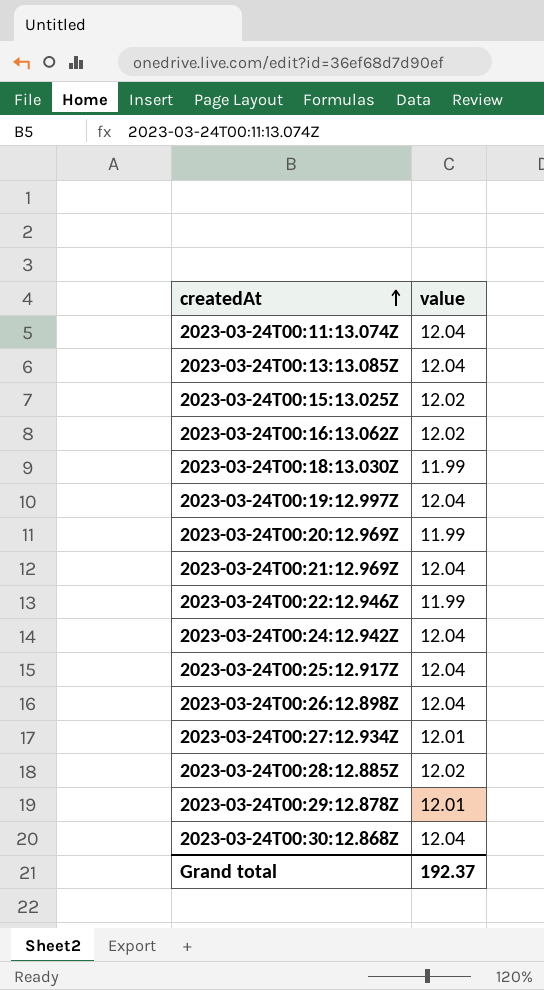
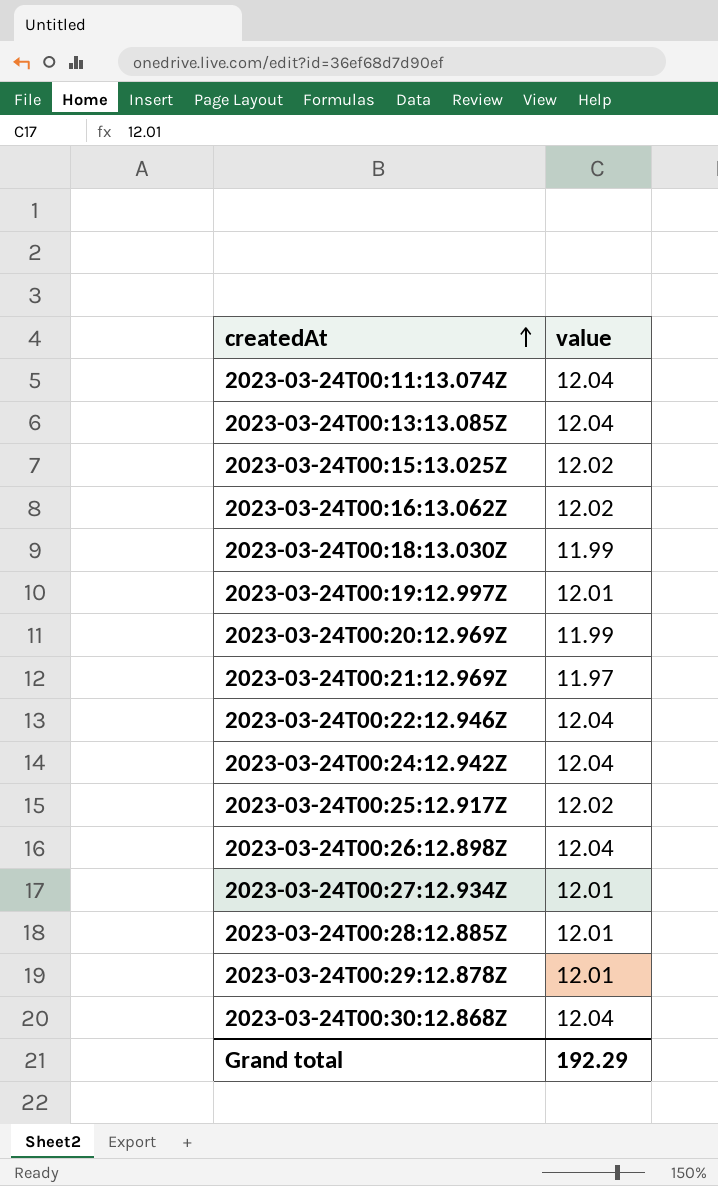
2023-03-24T00:19:12.997Z | value: 12.04 -> 12.01
2023-03-24T00:21:12.969Z | value: 12.04 -> 11.97
2023-03-24T00:22:12.946Z | value: 11.99 -> 12.04
2023-03-24T00:25:12.917Z | value: 12.04 -> 12.02
2023-03-24T00:28:12.885Z | value: 12.02 -> 12.01
Grand total | value: 192.37 -> 192.29

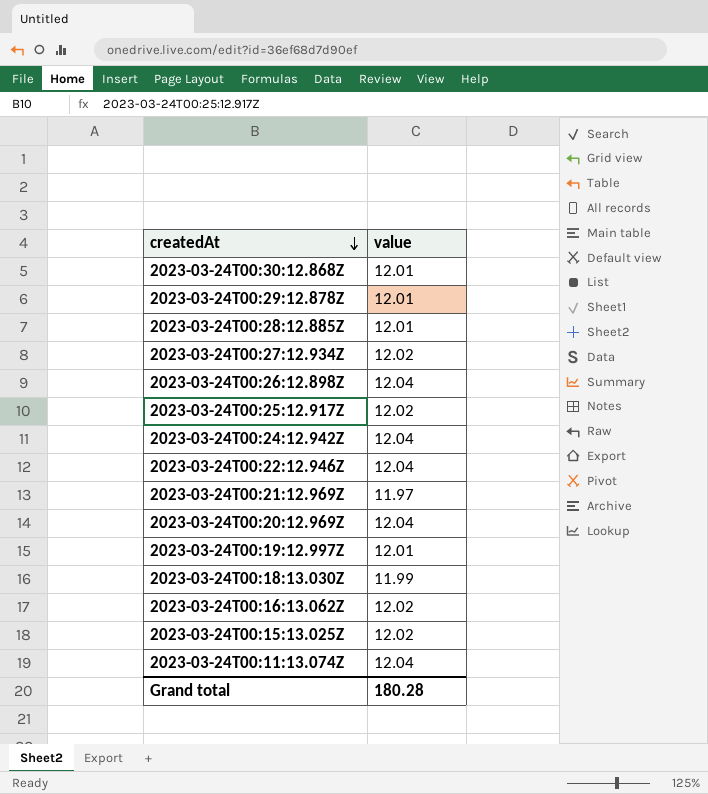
row order: createdAt ascending -> createdAt descending
row 2023-03-24T00:13:13.085Z: 12.04 -> none
2023-03-24T00:30:12.868Z | value: 12.04 -> 12.01
2023-03-24T00:27:12.934Z | value: 12.01 -> 12.02
2023-03-24T00:20:12.969Z | value: 11.99 -> 12.04
Grand total | value: 192.29 -> 180.28

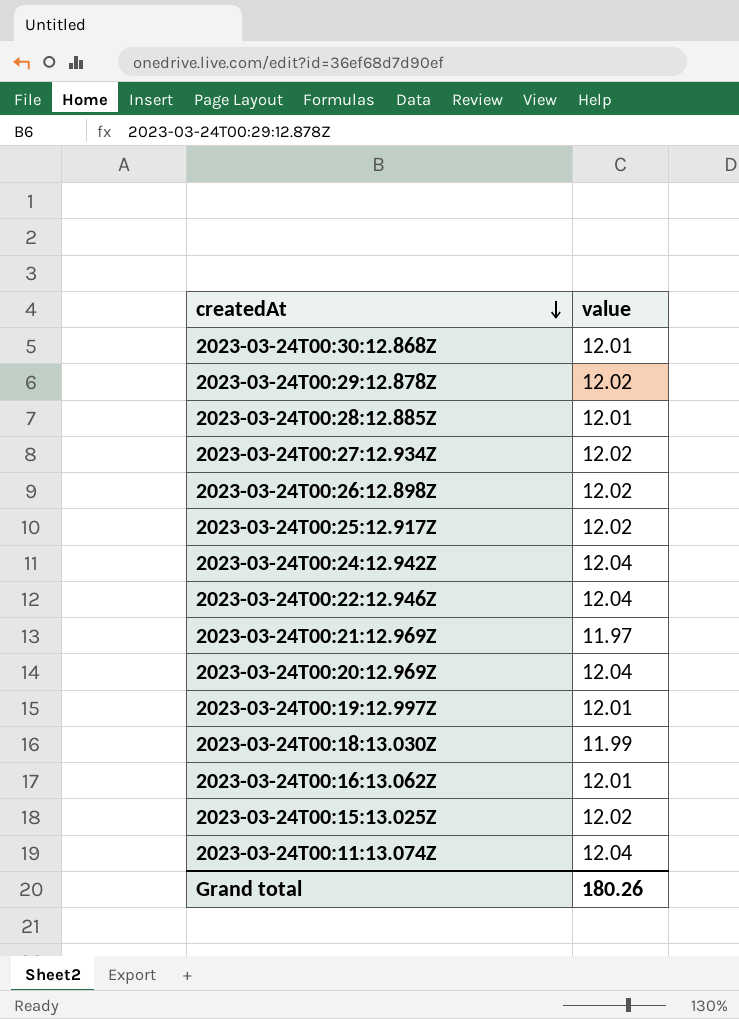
2023-03-24T00:29:12.878Z | value: 12.01 -> 12.02
2023-03-24T00:26:12.898Z | value: 12.04 -> 12.02
2023-03-24T00:16:13.062Z | value: 12.02 -> 12.01
Grand total | value: 180.28 -> 180.26

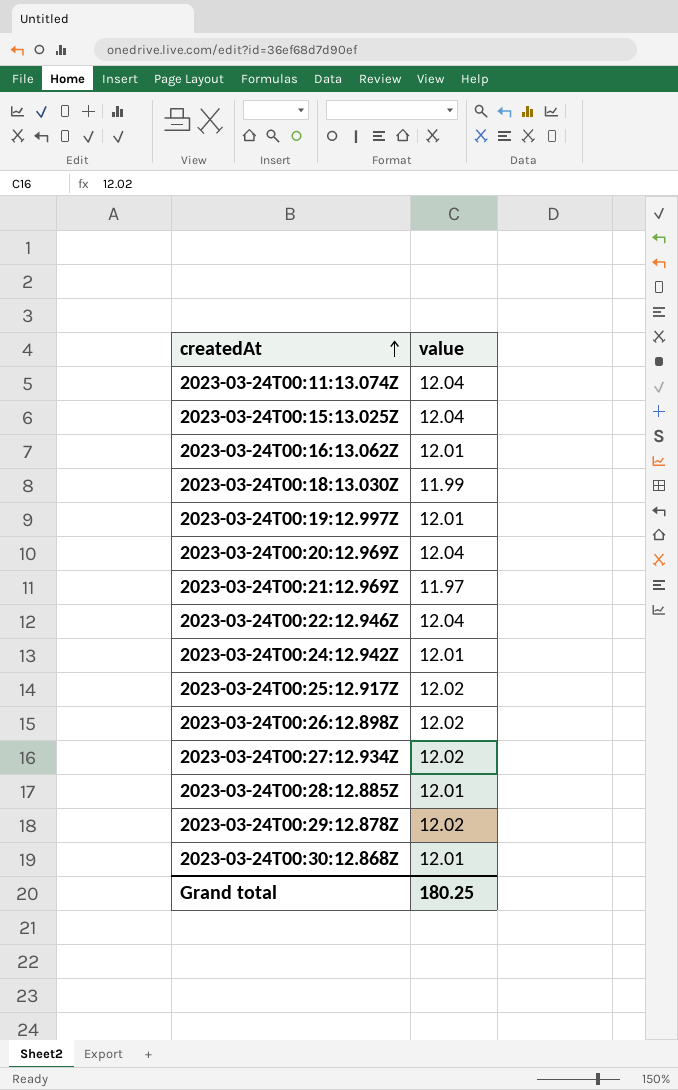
row order: createdAt descending -> createdAt ascending
2023-03-24T00:15:13.025Z | value: 12.02 -> 12.04
2023-03-24T00:24:12.942Z | value: 12.04 -> 12.01
Grand total | value: 180.26 -> 180.25

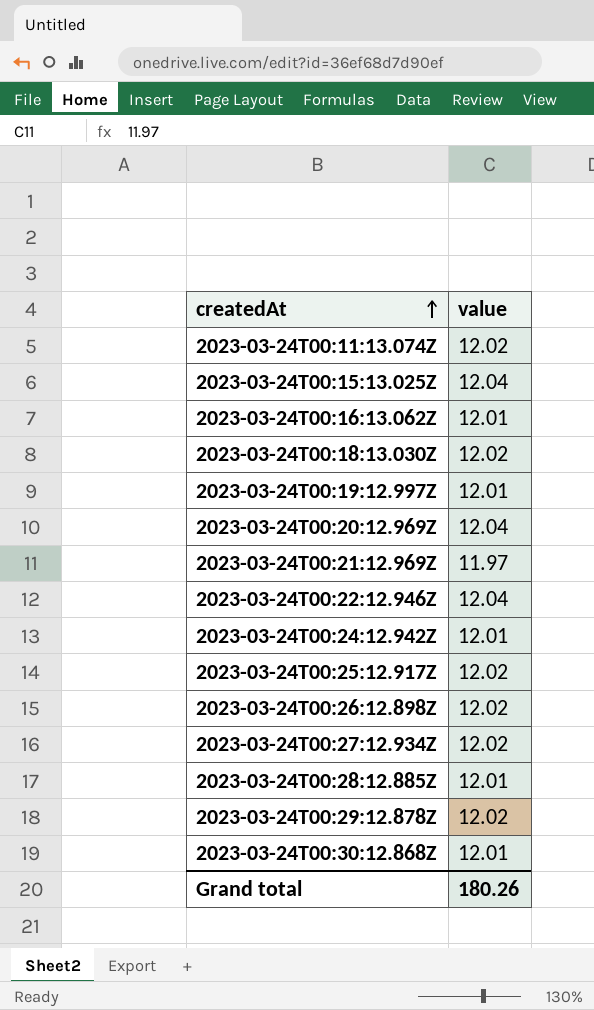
2023-03-24T00:11:13.074Z | value: 12.04 -> 12.02
2023-03-24T00:18:13.030Z | value: 11.99 -> 12.02
Grand total | value: 180.25 -> 180.26

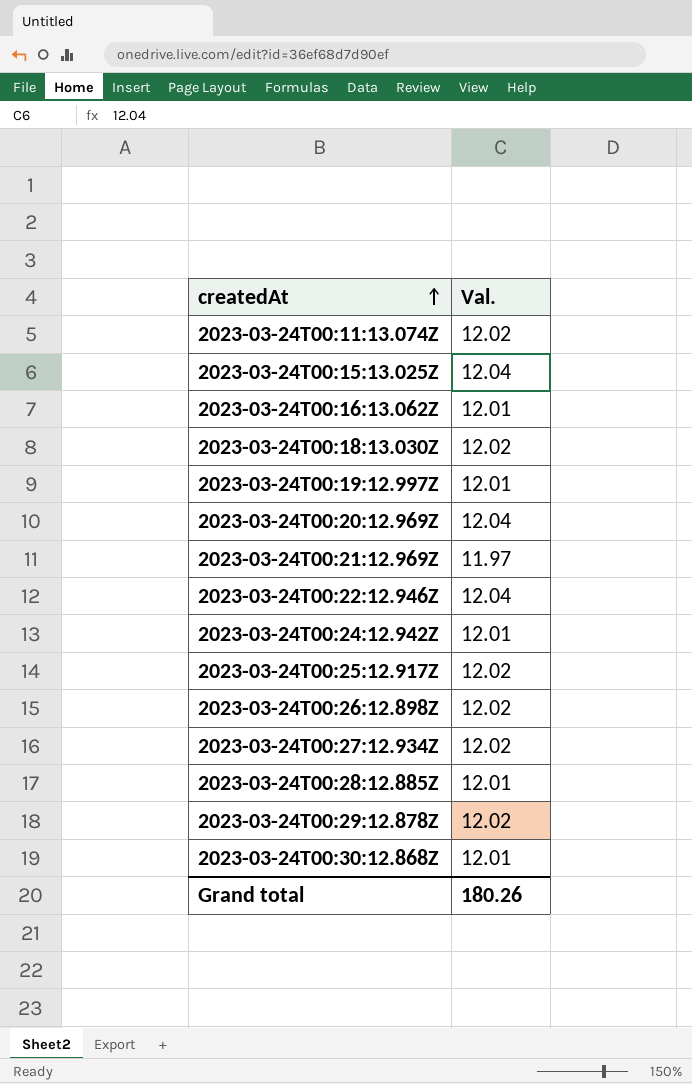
column name: value -> Val.

